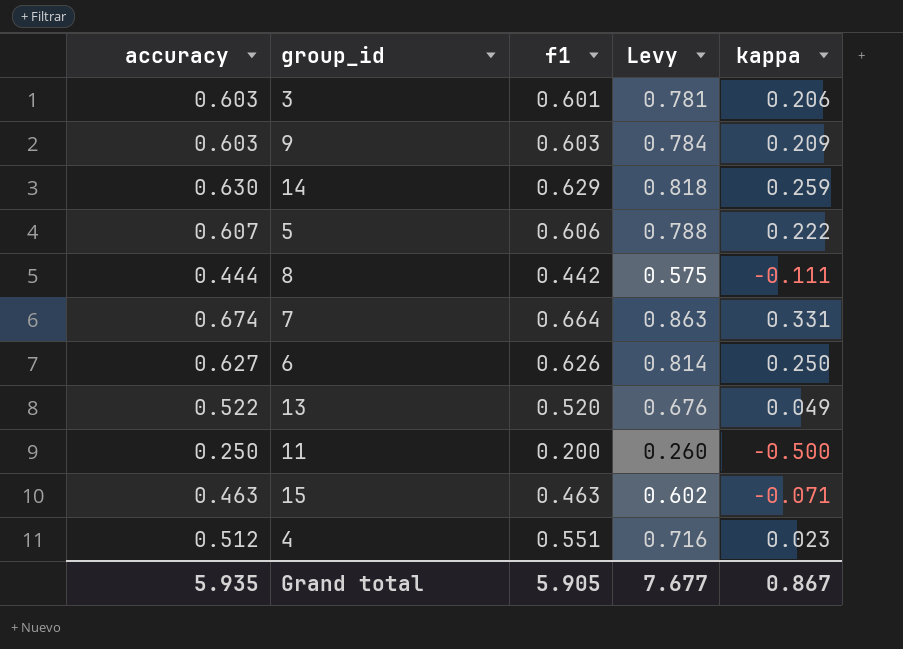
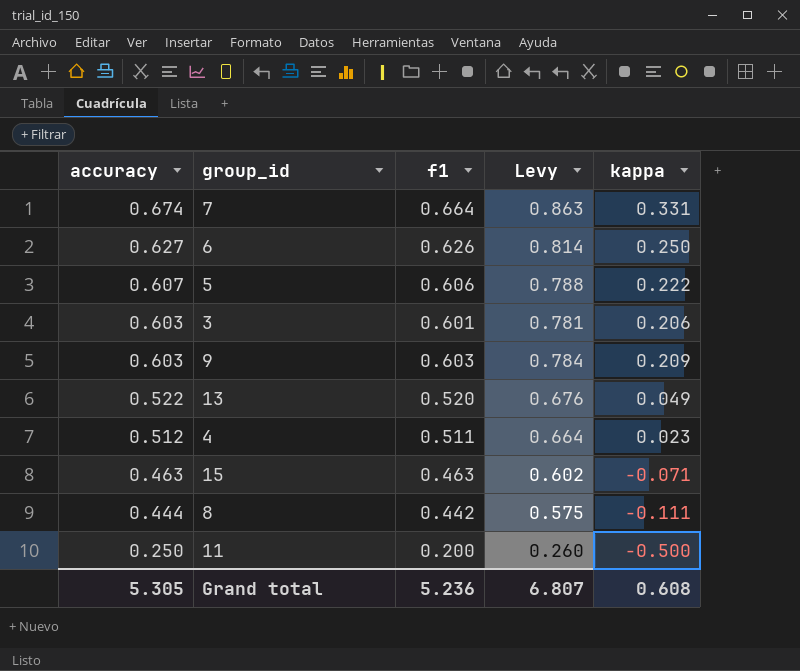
row order: none -> accuracy descending
row 14: 0.630 | 0.629 | 0.818 | 0.259 -> none
4 | f1: 0.551 -> 0.511
4 | Levy: 0.716 -> 0.664
Grand total | accuracy: 5.935 -> 5.305
Grand total | f1: 5.905 -> 5.236
Grand total | Levy: 7.677 -> 6.807
Grand total | kappa: 0.867 -> 0.608

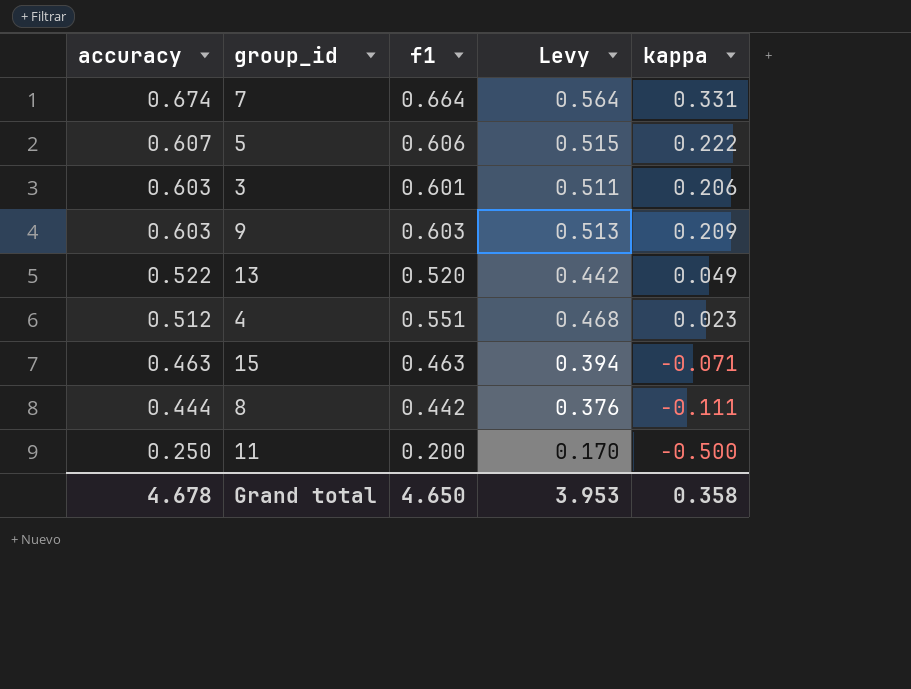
column Levy | formula: [f1] * 1.3 -> [f1] * 0.85
row 6: 0.627 | 0.626 | 0.814 | 0.250 -> none
4 | f1: 0.511 -> 0.551
Grand total | accuracy: 5.305 -> 4.678
Grand total | f1: 5.236 -> 4.650
Grand total | Levy: 6.807 -> 3.953
Grand total | kappa: 0.608 -> 0.358

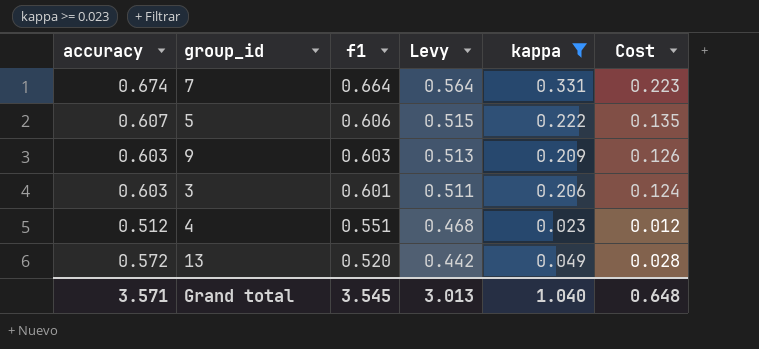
filter: none -> kappa >= 0.023
row order: accuracy descending -> f1 descending
column Cost | formula: none -> [accuracy] * [kappa]
13 | accuracy: 0.522 -> 0.572
Grand total | accuracy: 4.678 -> 3.571
Grand total | f1: 4.650 -> 3.545
Grand total | Levy: 3.953 -> 3.013
Grand total | kappa: 0.358 -> 1.040

